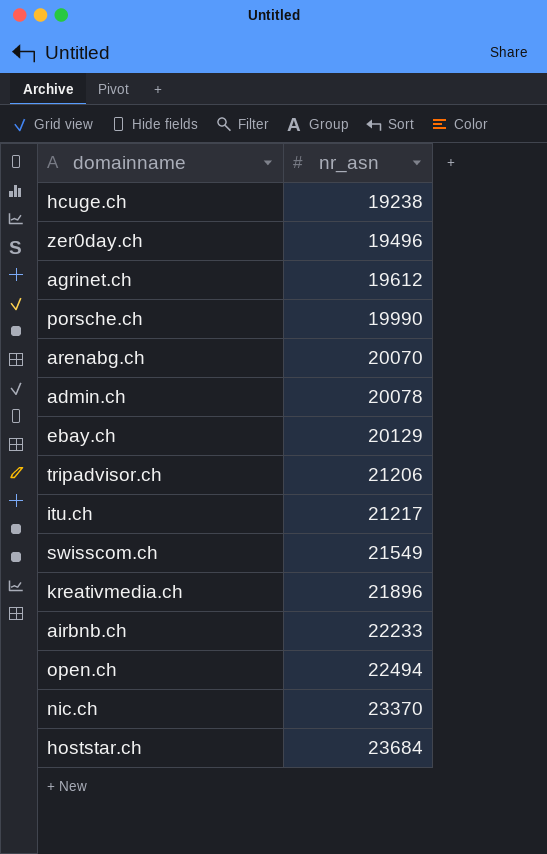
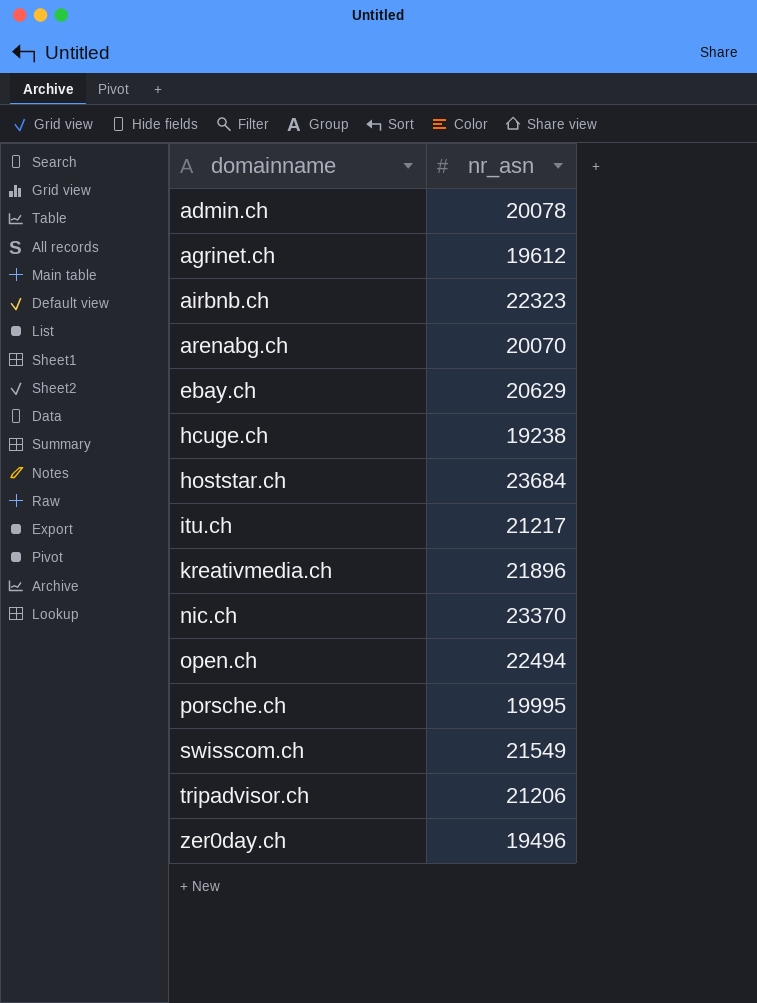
row order: nr_asn ascending -> domainname ascending
airbnb.ch | nr_asn: 22233 -> 22323
ebay.ch | nr_asn: 20129 -> 20629
porsche.ch | nr_asn: 19990 -> 19995

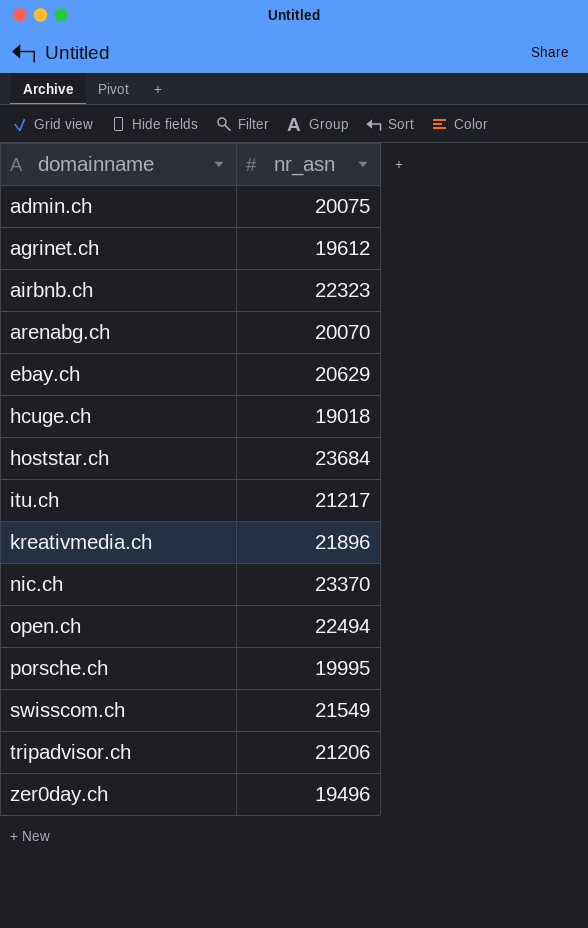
admin.ch | nr_asn: 20078 -> 20075
hcuge.ch | nr_asn: 19238 -> 19018

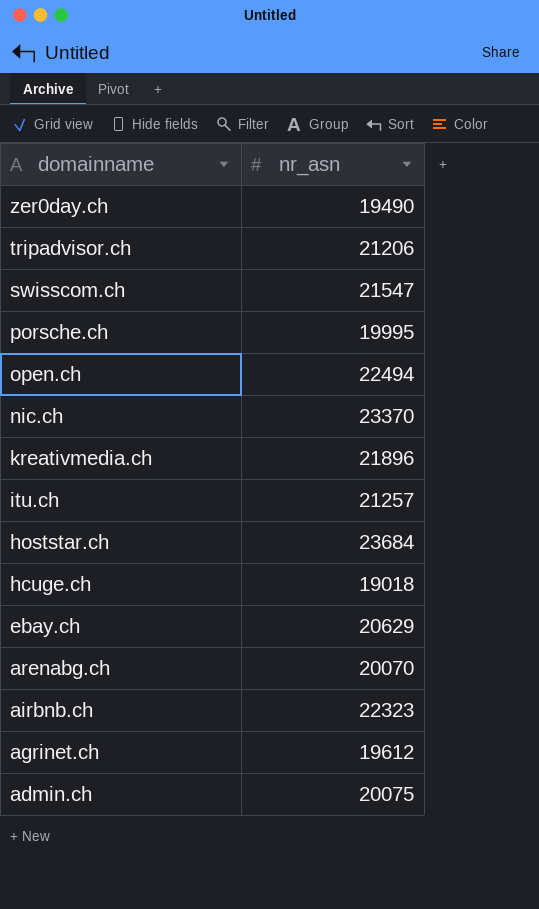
row order: domainname ascending -> domainname descending
zer0day.ch | nr_asn: 19496 -> 19490
swisscom.ch | nr_asn: 21549 -> 21547
itu.ch | nr_asn: 21217 -> 21257

